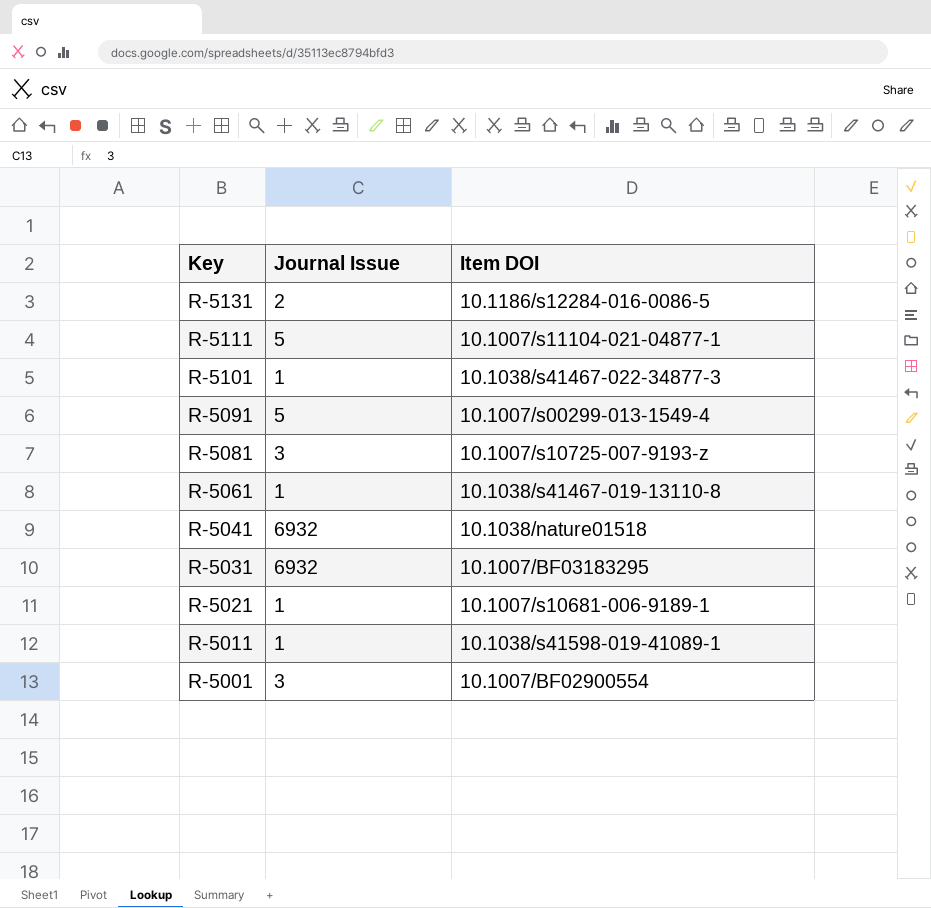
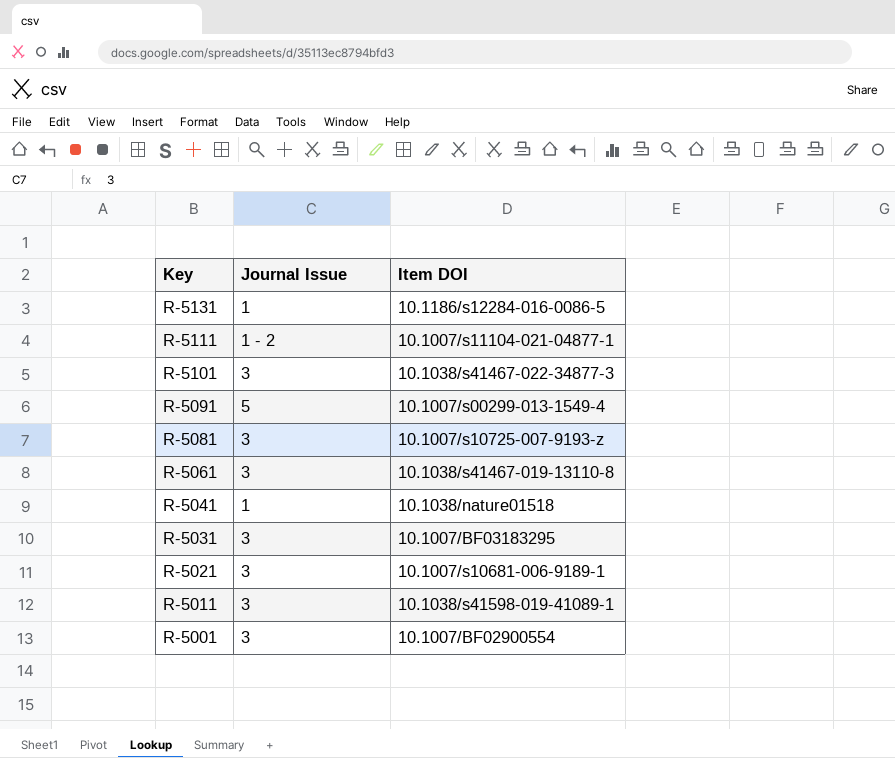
R-5131 | Journal Issue: 2 -> 1
R-5111 | Journal Issue: 5 -> 1 - 2
R-5101 | Journal Issue: 1 -> 3
R-5061 | Journal Issue: 1 -> 3
R-5041 | Journal Issue: 6932 -> 1
R-5031 | Journal Issue: 6932 -> 3
R-5021 | Journal Issue: 1 -> 3
R-5011 | Journal Issue: 1 -> 3

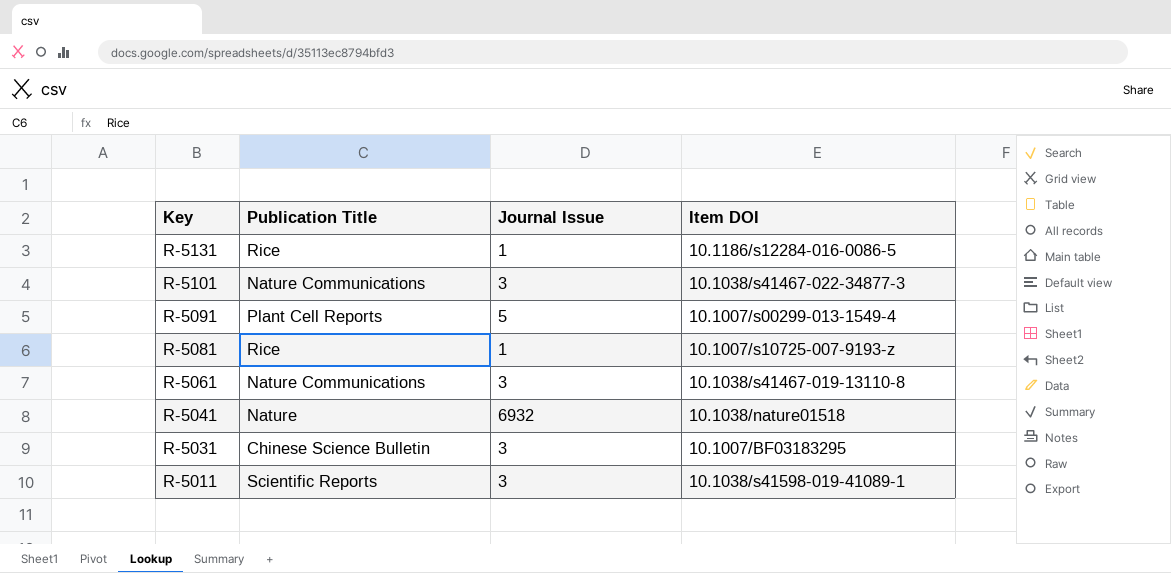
column Publication Title | position: none -> 2
row R-5111: 1 - 2 | 10.1007/s11104-021-04877-1 -> none
row R-5021: 3 | 10.1007/s10681-006-9189-1 -> none
row R-5001: 3 | 10.1007/BF02900554 -> none
R-5081 | Journal Issue: 3 -> 1
R-5041 | Journal Issue: 1 -> 6932

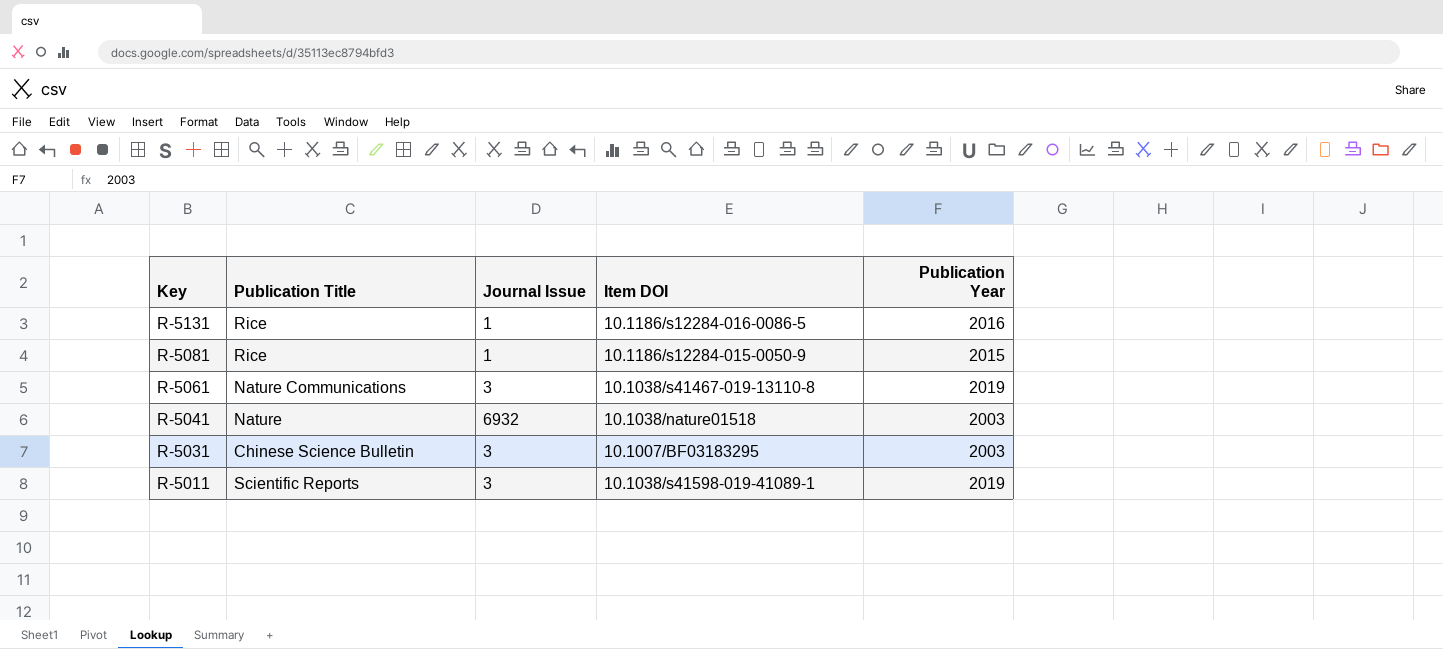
column Publication Year | position: none -> 5
row R-5101: Nature Communications | 3 | 10.1038/s41467-022-34877-3 -> none
row R-5091: Plant Cell Reports | 5 | 10.1007/s00299-013-1549-4 -> none
R-5081 | Item DOI: 10.1007/s10725-007-9193-z -> 10.1186/s12284-015-0050-9

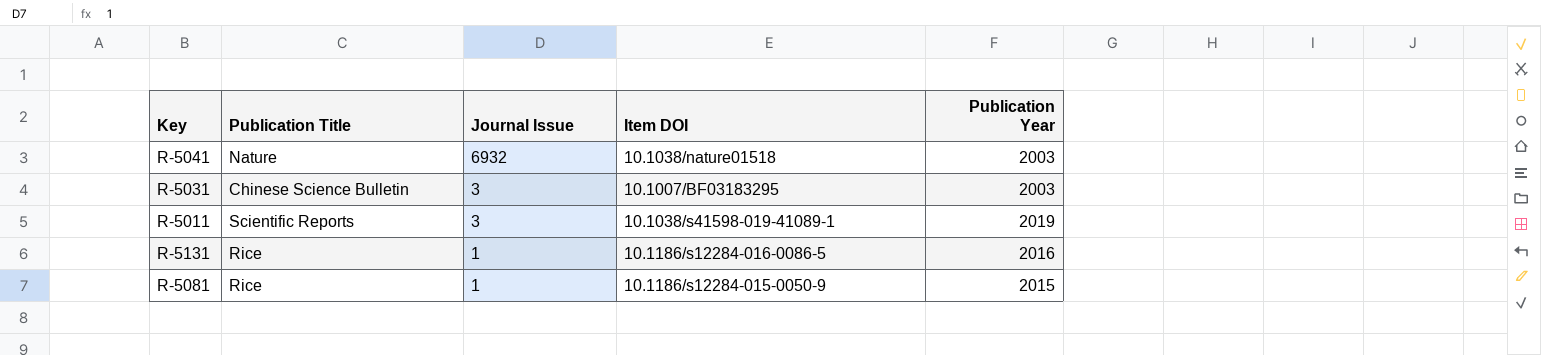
row order: Key descending -> Journal Issue descending
row R-5061: Nature Communications | 3 | 10.1038/s41467-019-13110-8 | 2019 -> none

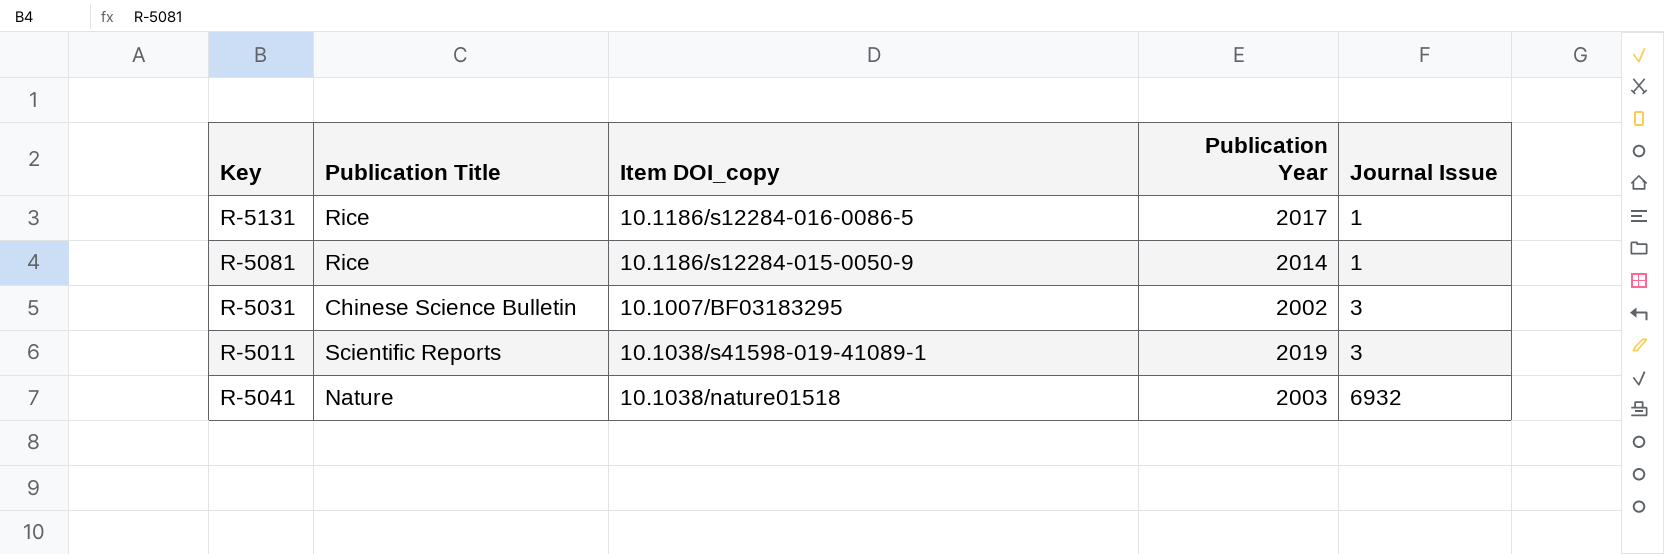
row order: Journal Issue descending -> Journal Issue ascending
column name: Item DOI -> Item DOI_copy
column Journal Issue | position: 3 -> 5
R-5131 | Publication Year: 2016 -> 2017
R-5081 | Publication Year: 2015 -> 2014
R-5031 | Publication Year: 2003 -> 2002

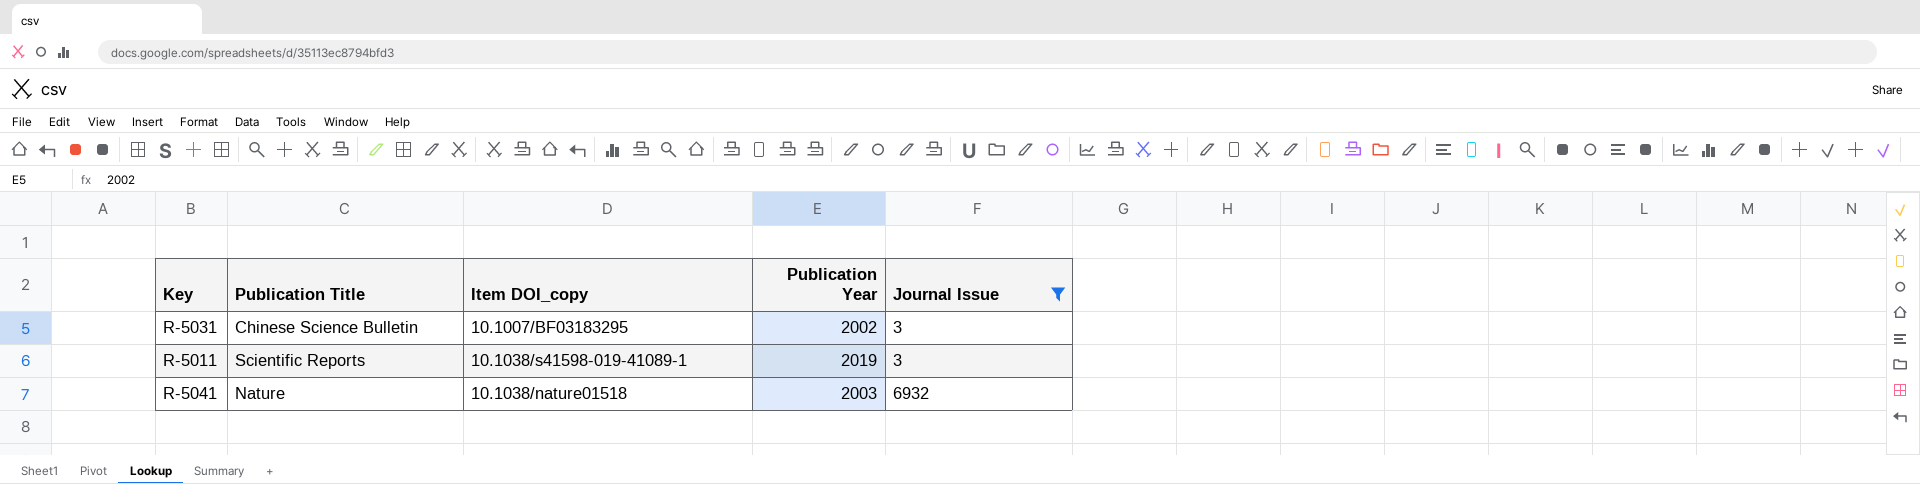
filter: none -> Journal Issue != 1

